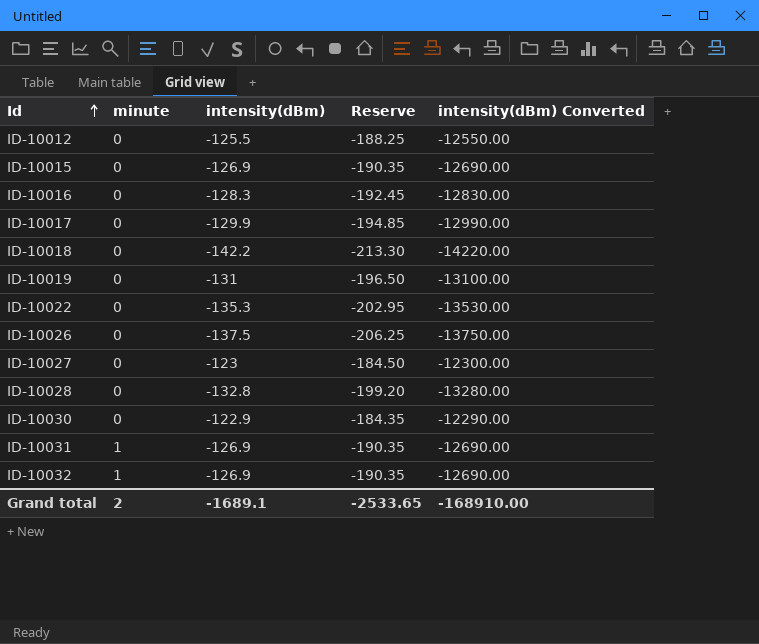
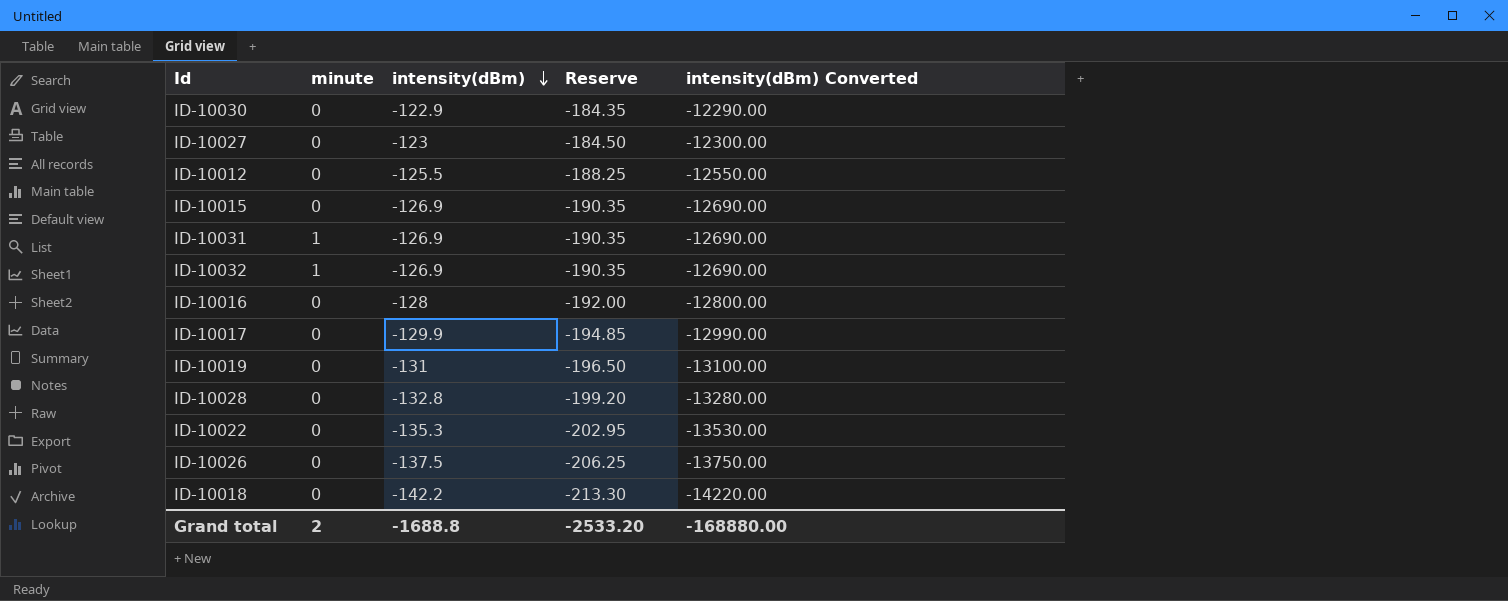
row order: Id ascending -> intensity(dBm) descending
ID-10016 | intensity(dBm): -128.3 -> -128
ID-10016 | Reserve: -192.45 -> -192.00
ID-10016 | intensity(dBm) Converted: -12830.00 -> -12800.00
Grand total | intensity(dBm): -1689.1 -> -1688.8
Grand total | Reserve: -2533.65 -> -2533.20
Grand total | intensity(dBm) Converted: -168910.00 -> -168880.00

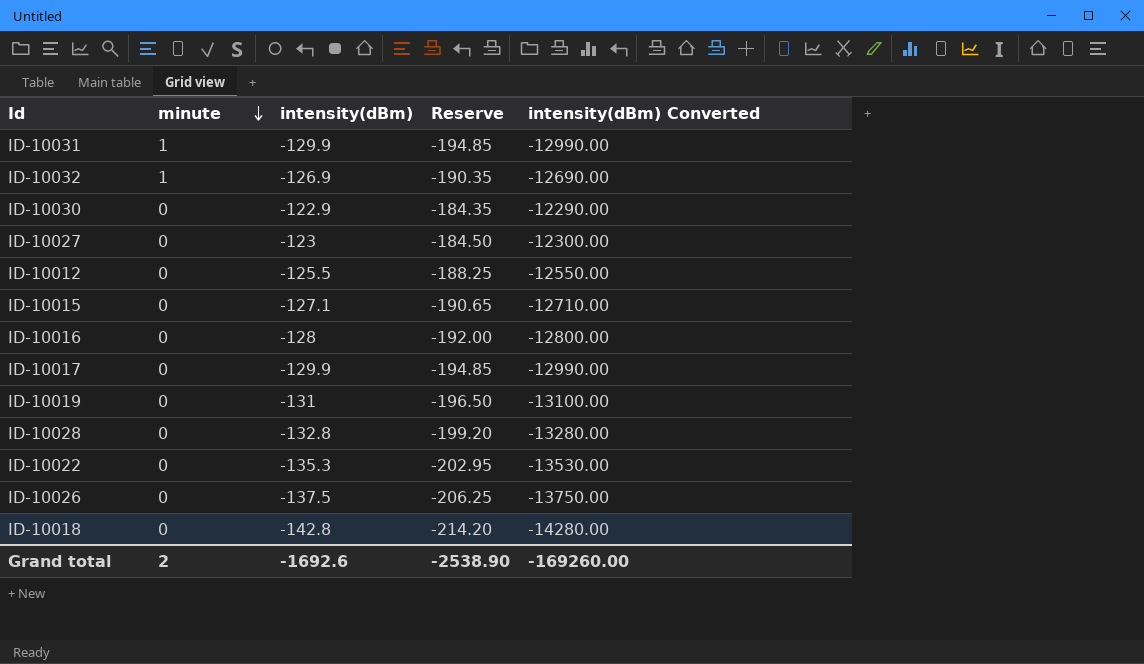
row order: intensity(dBm) descending -> minute descending
ID-10031 | intensity(dBm): -126.9 -> -129.9
ID-10031 | Reserve: -190.35 -> -194.85
ID-10031 | intensity(dBm) Converted: -12690.00 -> -12990.00
ID-10015 | intensity(dBm): -126.9 -> -127.1
ID-10015 | Reserve: -190.35 -> -190.65
ID-10015 | intensity(dBm) Converted: -12690.00 -> -12710.00
ID-10018 | intensity(dBm): -142.2 -> -142.8
ID-10018 | Reserve: -213.30 -> -214.20
ID-10018 | intensity(dBm) Converted: -14220.00 -> -14280.00
Grand total | intensity(dBm): -1688.8 -> -1692.6
Grand total | Reserve: -2533.20 -> -2538.90
Grand total | intensity(dBm) Converted: -168880.00 -> -169260.00

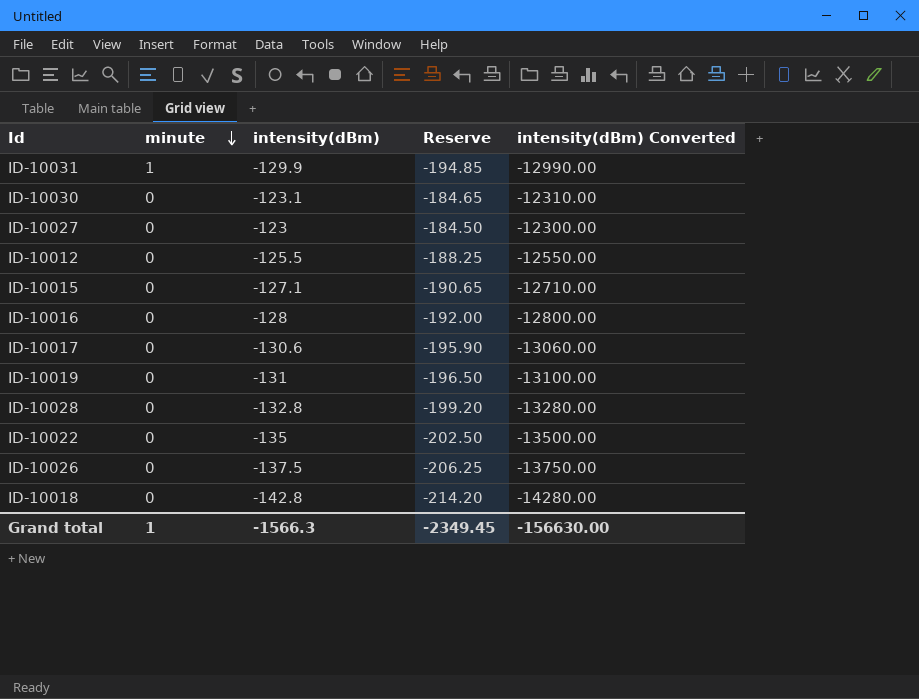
row ID-10032: 1 | -126.9 | -190.35 | -12690.00 -> none
ID-10030 | intensity(dBm): -122.9 -> -123.1
ID-10030 | Reserve: -184.35 -> -184.65
ID-10030 | intensity(dBm) Converted: -12290.00 -> -12310.00
ID-10017 | intensity(dBm): -129.9 -> -130.6
ID-10017 | Reserve: -194.85 -> -195.90
ID-10017 | intensity(dBm) Converted: -12990.00 -> -13060.00
ID-10022 | intensity(dBm): -135.3 -> -135
ID-10022 | Reserve: -202.95 -> -202.50
ID-10022 | intensity(dBm) Converted: -13530.00 -> -13500.00
Grand total | minute: 2 -> 1
Grand total | intensity(dBm): -1692.6 -> -1566.3
Grand total | Reserve: -2538.90 -> -2349.45
Grand total | intensity(dBm) Converted: -169260.00 -> -156630.00

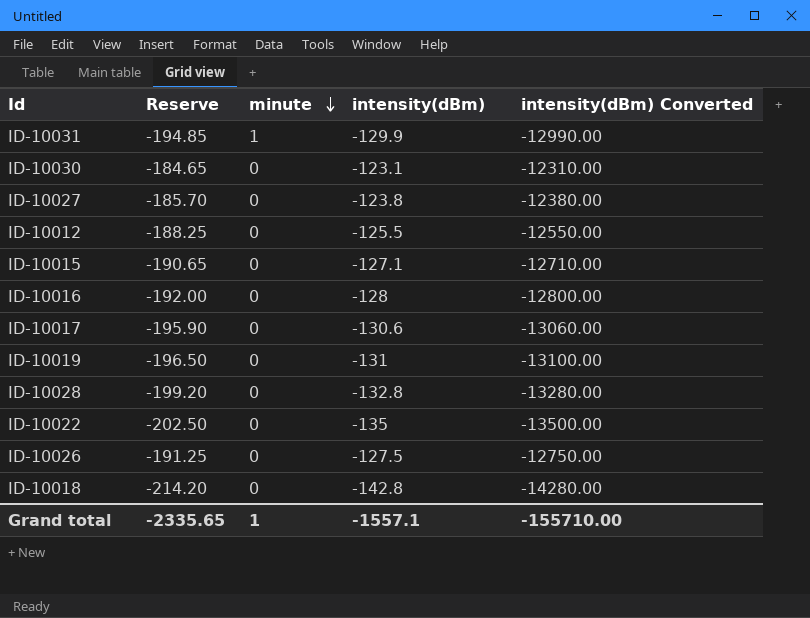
column Reserve | position: 4 -> 2
ID-10027 | Reserve: -184.50 -> -185.70
ID-10027 | intensity(dBm): -123 -> -123.8
ID-10027 | intensity(dBm) Converted: -12300.00 -> -12380.00
ID-10026 | Reserve: -206.25 -> -191.25
ID-10026 | intensity(dBm): -137.5 -> -127.5
ID-10026 | intensity(dBm) Converted: -13750.00 -> -12750.00
Grand total | Reserve: -2349.45 -> -2335.65
Grand total | intensity(dBm): -1566.3 -> -1557.1
Grand total | intensity(dBm) Converted: -156630.00 -> -155710.00

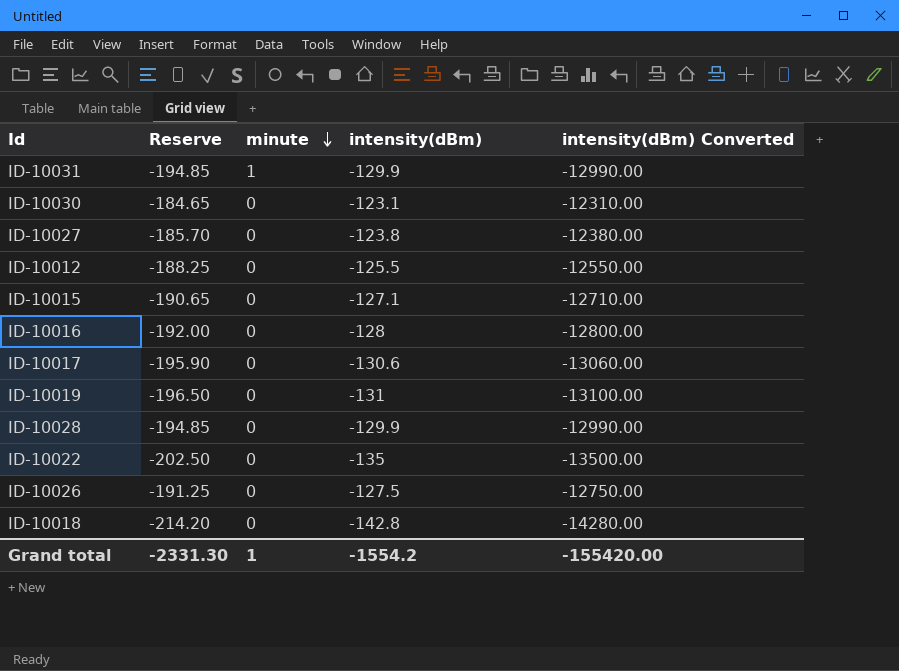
ID-10028 | Reserve: -199.20 -> -194.85
ID-10028 | intensity(dBm): -132.8 -> -129.9
ID-10028 | intensity(dBm) Converted: -13280.00 -> -12990.00
Grand total | Reserve: -2335.65 -> -2331.30
Grand total | intensity(dBm): -1557.1 -> -1554.2
Grand total | intensity(dBm) Converted: -155710.00 -> -155420.00

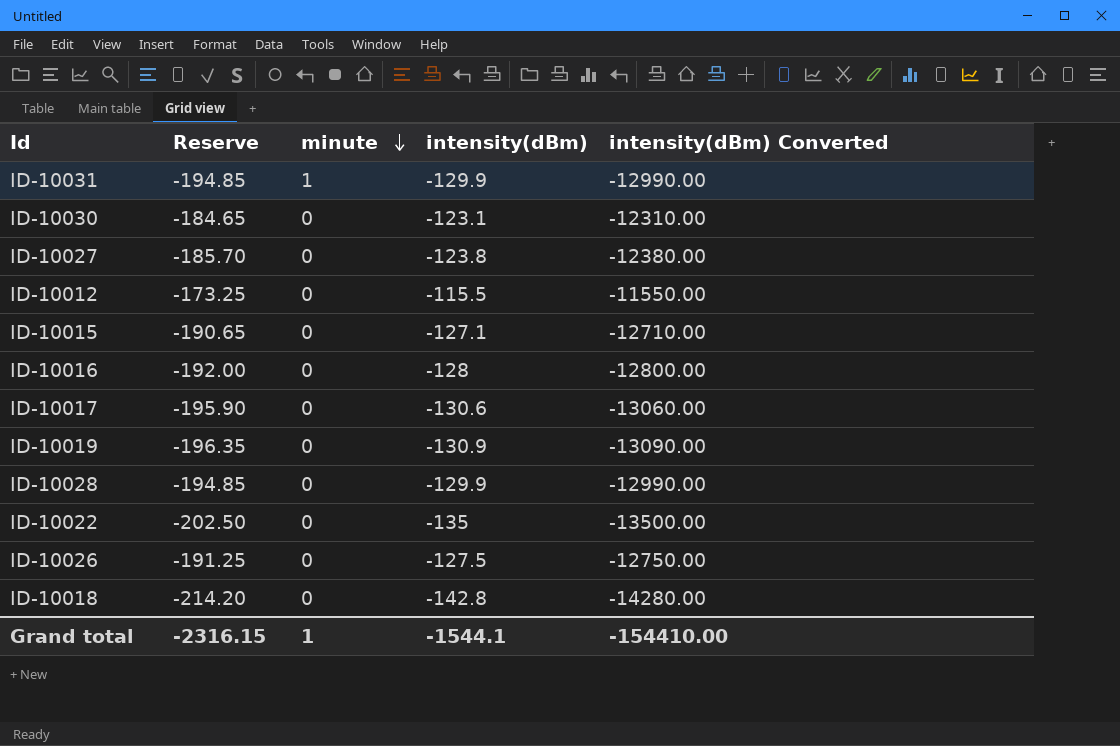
ID-10012 | Reserve: -188.25 -> -173.25
ID-10012 | intensity(dBm): -125.5 -> -115.5
ID-10012 | intensity(dBm) Converted: -12550.00 -> -11550.00
ID-10019 | Reserve: -196.50 -> -196.35
ID-10019 | intensity(dBm): -131 -> -130.9
ID-10019 | intensity(dBm) Converted: -13100.00 -> -13090.00
Grand total | Reserve: -2331.30 -> -2316.15
Grand total | intensity(dBm): -1554.2 -> -1544.1
Grand total | intensity(dBm) Converted: -155420.00 -> -154410.00

